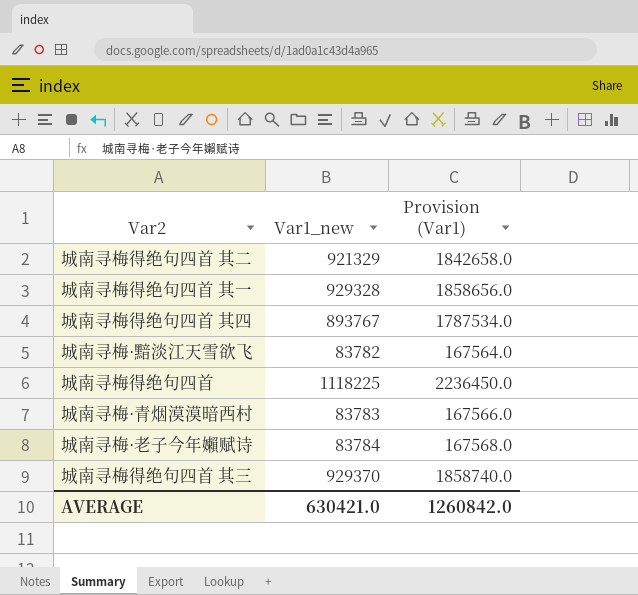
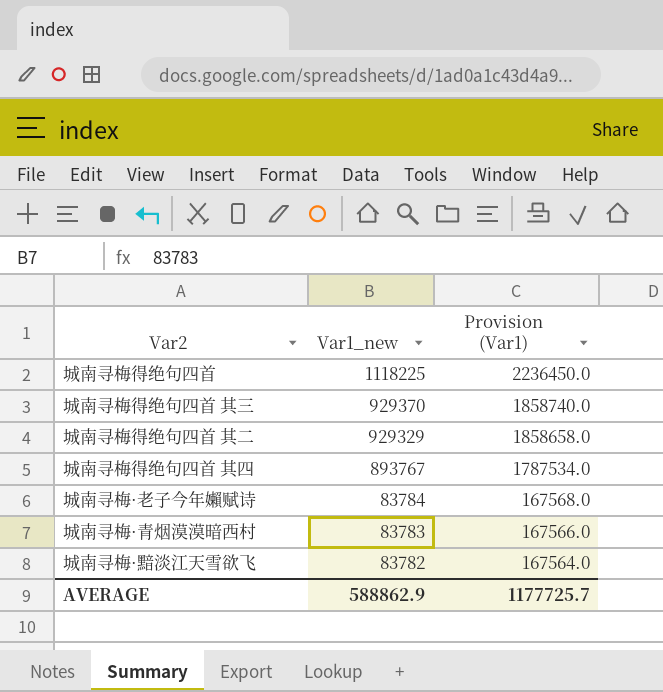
row order: none -> Var1_new descending
row 城南寻梅得绝句四首 其一: 929328 | 1858656.0 -> none
城南寻梅得绝句四首 其二 | Var1_new: 921329 -> 929329
城南寻梅得绝句四首 其二 | Provision (Var1): 1842658.0 -> 1858658.0
AVERAGE | Var1_new: 630421.0 -> 588862.9
AVERAGE | Provision (Var1): 1260842.0 -> 1177725.7

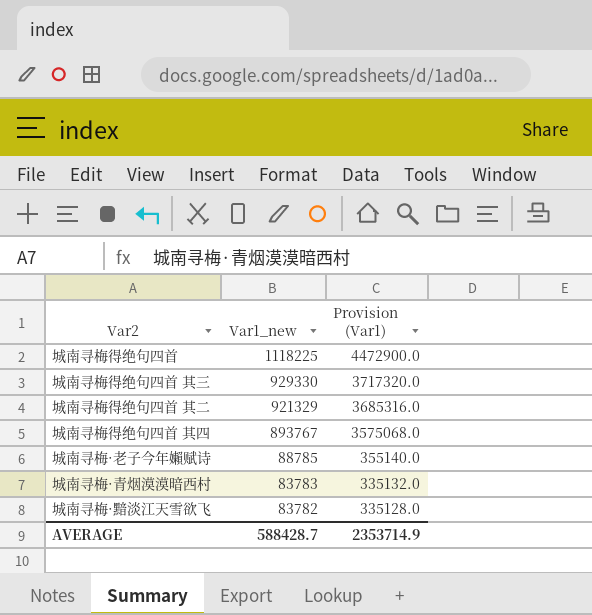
column Provision (Var1) | formula: [Var1_new] * 2 -> [Var1_new] * 4
城南寻梅得绝句四首 其三 | Var1_new: 929370 -> 929330
城南寻梅得绝句四首 其二 | Var1_new: 929329 -> 921329
城南寻梅·老子今年嬾赋诗 | Var1_new: 83784 -> 88785
AVERAGE | Var1_new: 588862.9 -> 588428.7
AVERAGE | Provision (Var1): 1177725.7 -> 2353714.9

